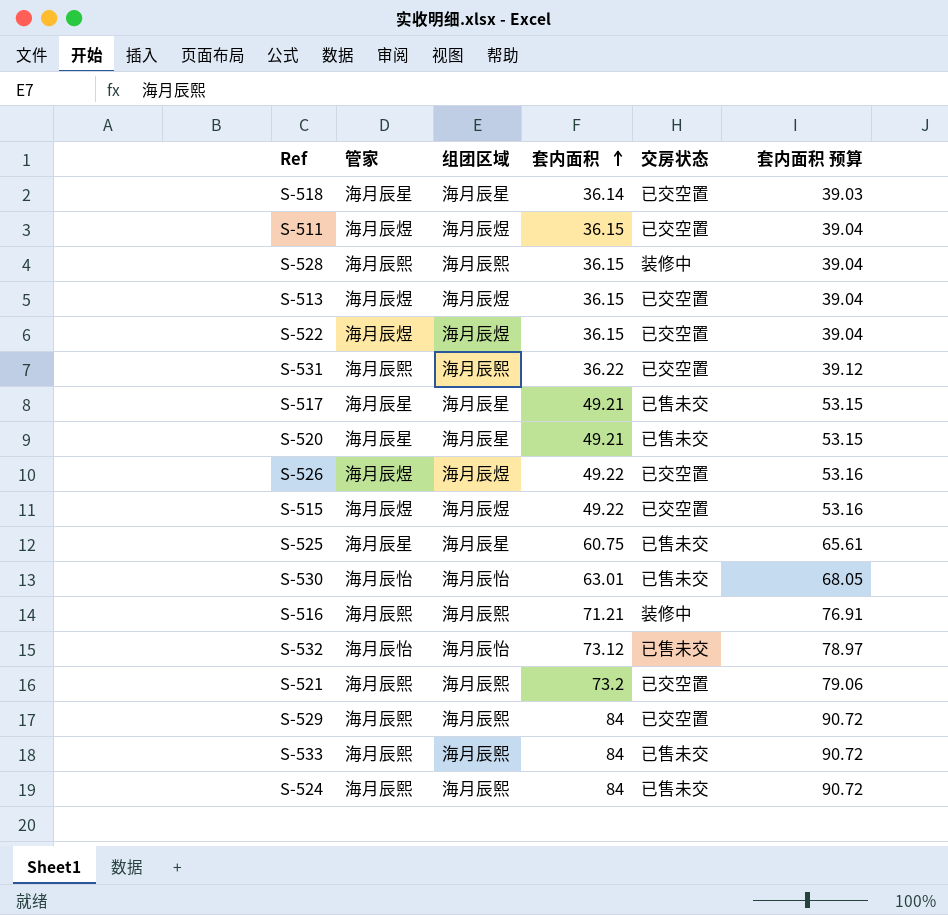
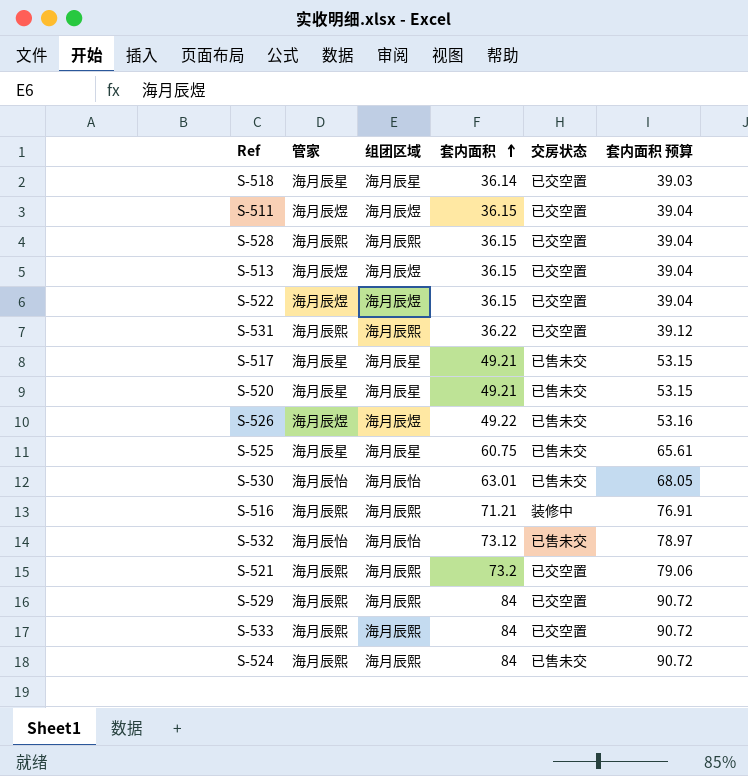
row S-515: 海月辰煜 | 海月辰煜 | 49.22 | 已交空置 | 53.16 -> none
S-528 | 交房状态: 装修中 -> 已交空置
S-526 | 交房状态: 已交空置 -> 已售未交
S-533 | 交房状态: 已售未交 -> 已交空置

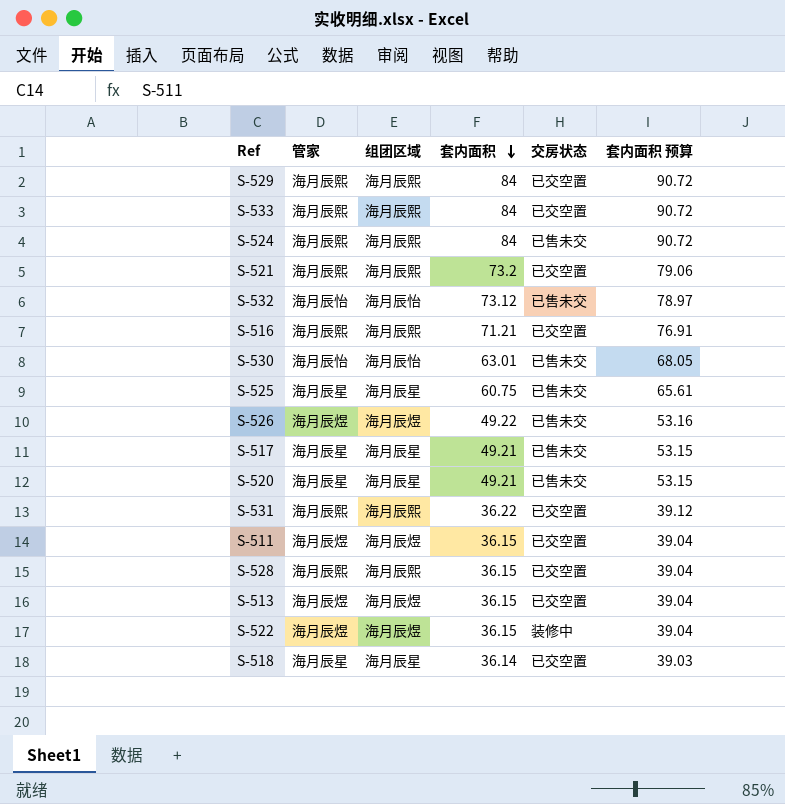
row order: 套内面积 ascending -> 套内面积 descending
S-516 | 交房状态: 装修中 -> 已交空置
S-522 | 交房状态: 已交空置 -> 装修中

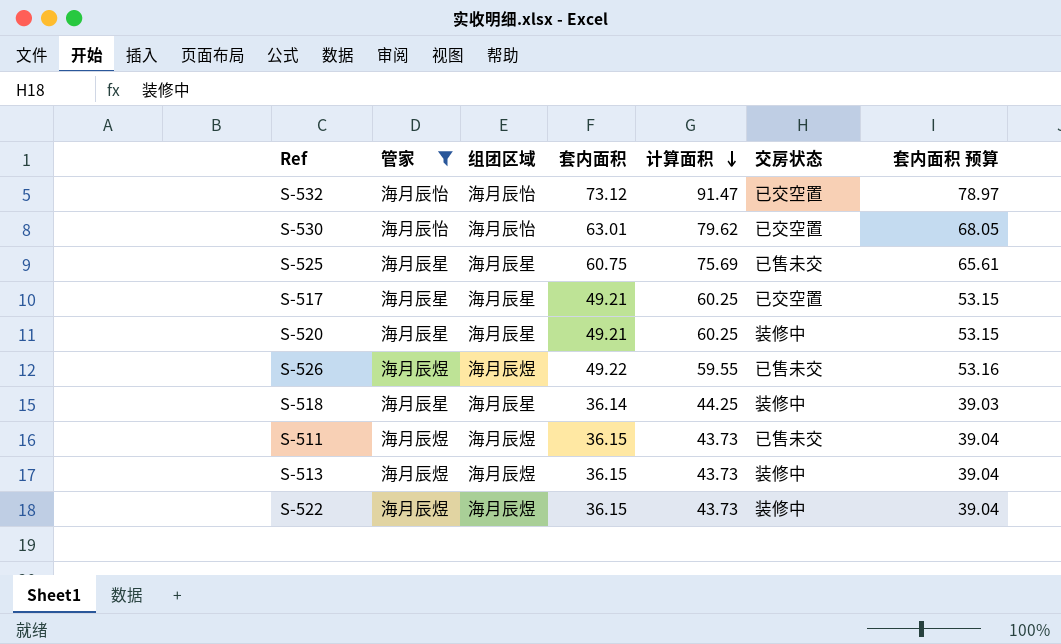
filter: none -> 管家 != 海月辰熙
row order: 套内面积 descending -> 计算面积 descending
column 计算面积 | position: none -> 5
S-532 | 交房状态: 已售未交 -> 已交空置
S-530 | 交房状态: 已售未交 -> 已交空置
S-517 | 交房状态: 已售未交 -> 已交空置
S-520 | 交房状态: 已售未交 -> 装修中
S-518 | 交房状态: 已交空置 -> 装修中
S-511 | 交房状态: 已交空置 -> 已售未交
S-513 | 交房状态: 已交空置 -> 装修中

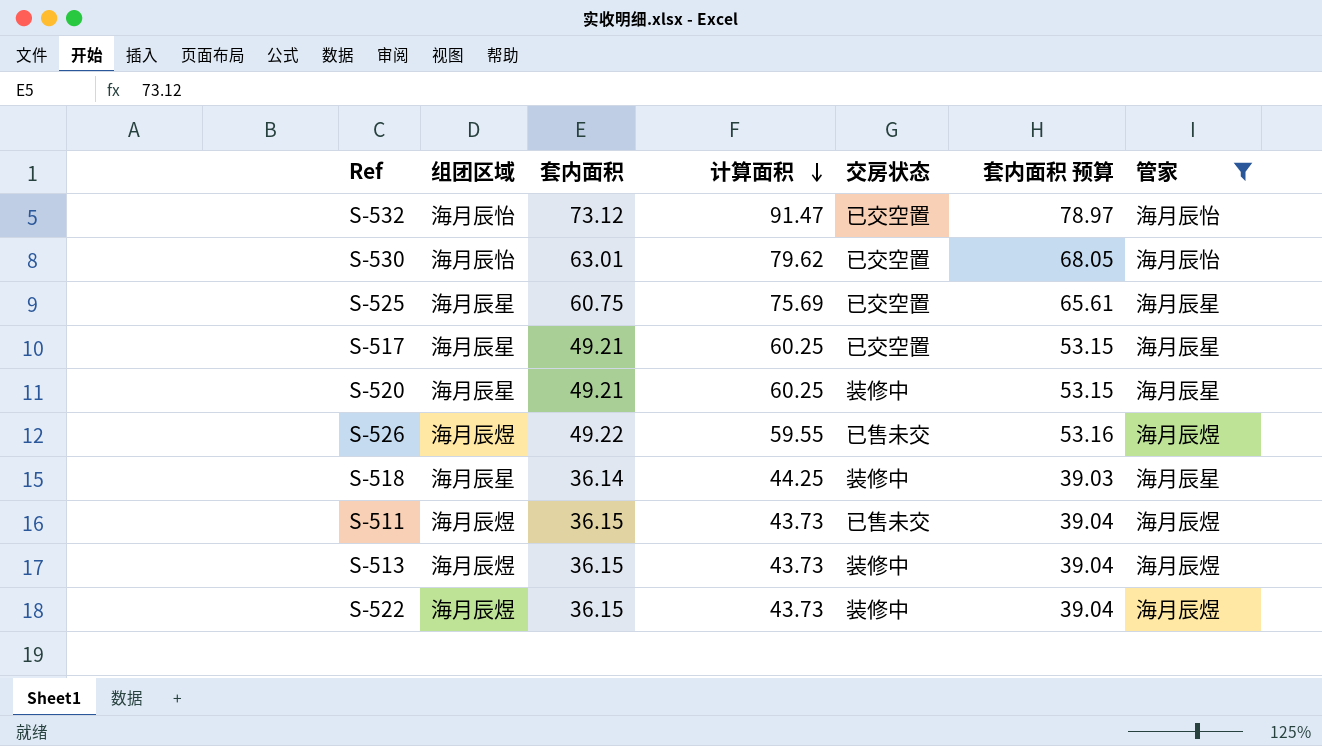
column 管家 | position: 2 -> 7
S-525 | 交房状态: 已售未交 -> 已交空置

